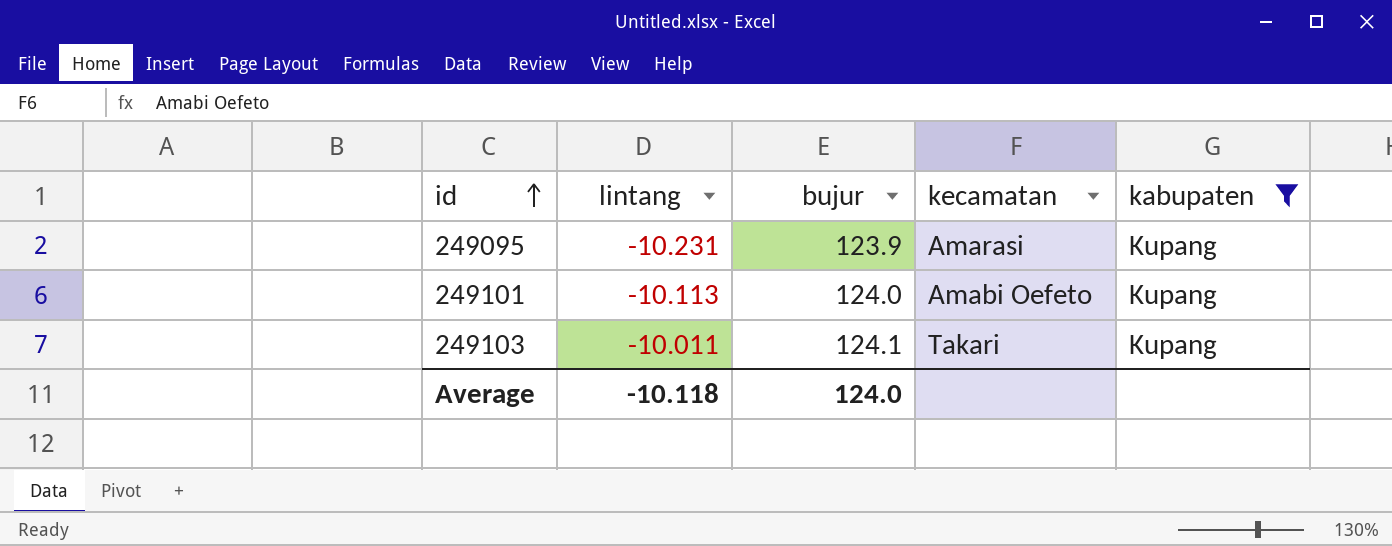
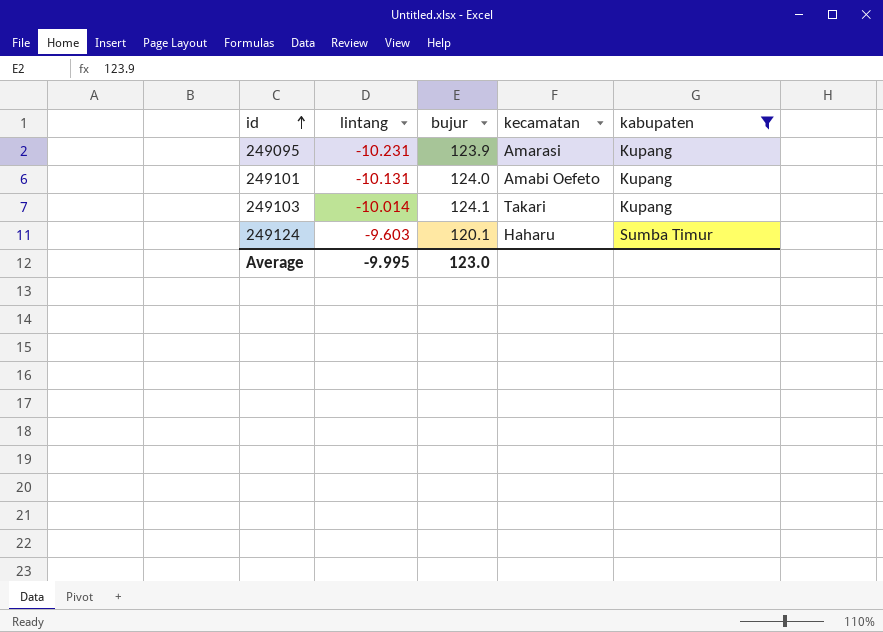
249101 | lintang: -10.113 -> -10.131
249103 | lintang: -10.011 -> -10.014
row 249124: none -> -9.603 | 120.1 | Haharu | Sumba Timur
Average | lintang: -10.118 -> -9.995
Average | bujur: 124.0 -> 123.0

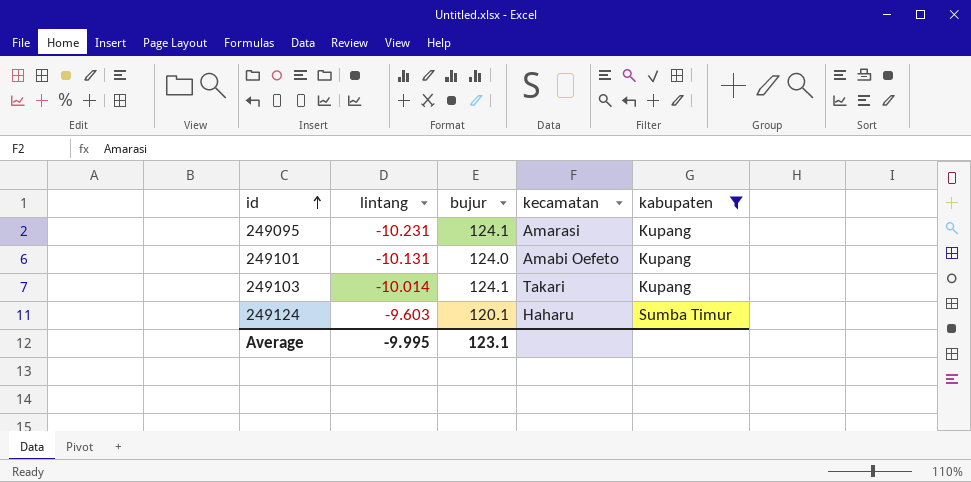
249095 | bujur: 123.9 -> 124.1
Average | bujur: 123.0 -> 123.1

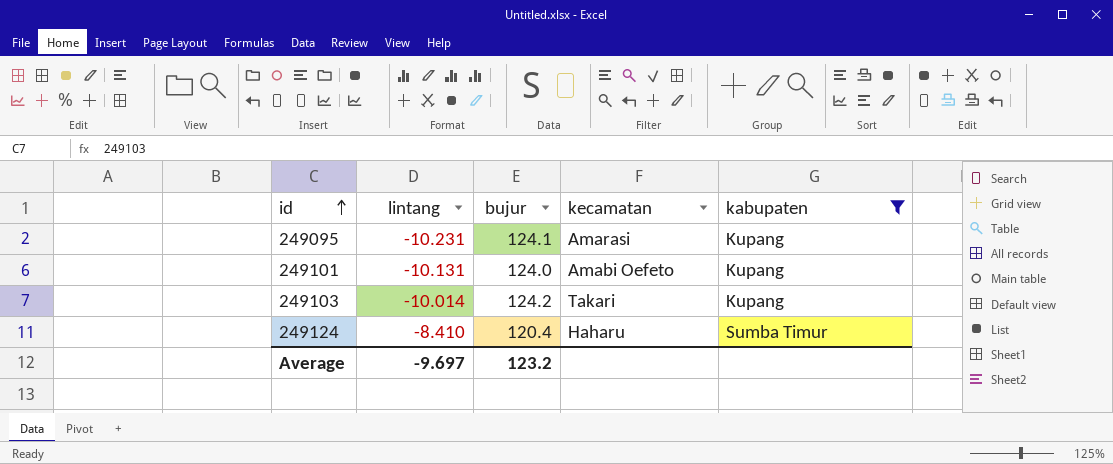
249103 | bujur: 124.1 -> 124.2
249124 | lintang: -9.603 -> -8.410
249124 | bujur: 120.1 -> 120.4
Average | lintang: -9.995 -> -9.697
Average | bujur: 123.1 -> 123.2

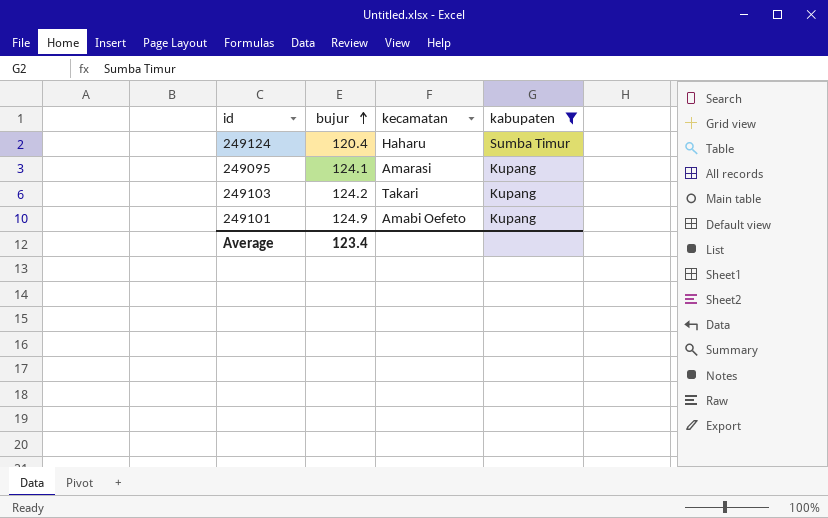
row order: id ascending -> bujur ascending
column lintang | position: 2 -> none
249101 | bujur: 124.0 -> 124.9
Average | bujur: 123.2 -> 123.4

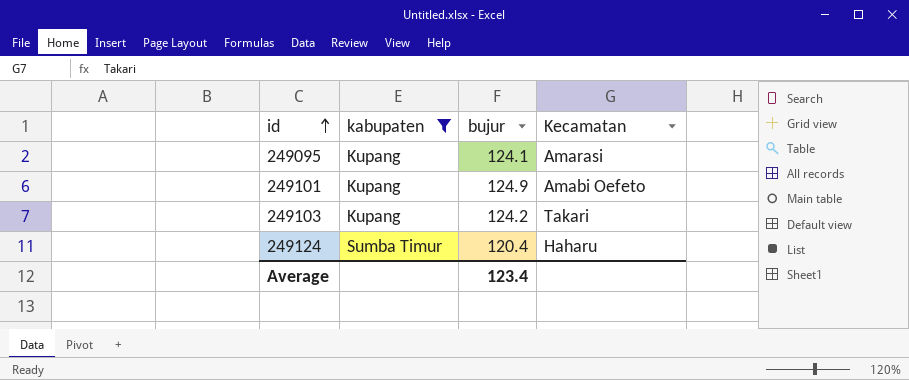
row order: bujur ascending -> id ascending
column kabupaten | position: 4 -> 2
column name: kecamatan -> Kecamatan

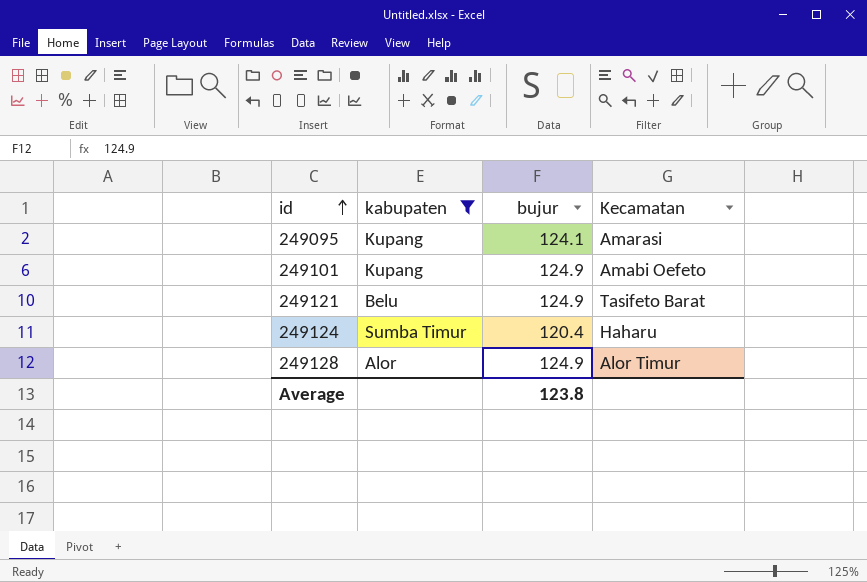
row 249103: Kupang | 124.2 | Takari -> none
row 249121: none -> Belu | 124.9 | Tasifeto Barat
row 249128: none -> Alor | 124.9 | Alor Timur
Average | bujur: 123.4 -> 123.8

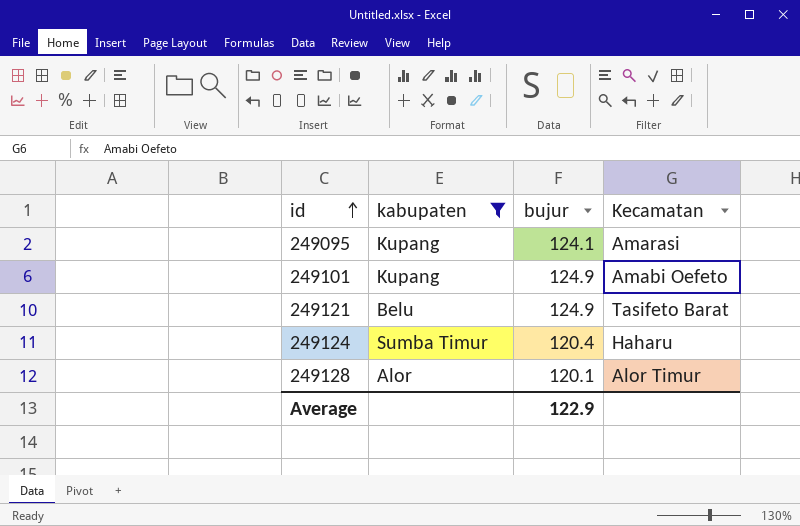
249128 | bujur: 124.9 -> 120.1
Average | bujur: 123.8 -> 122.9

